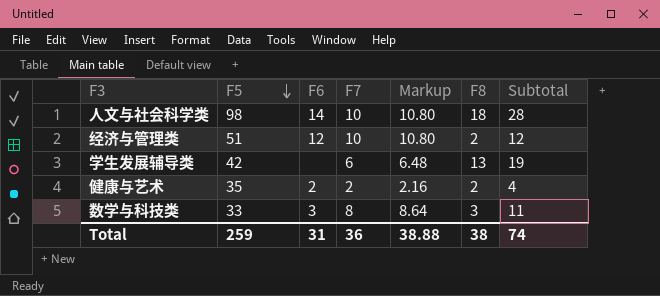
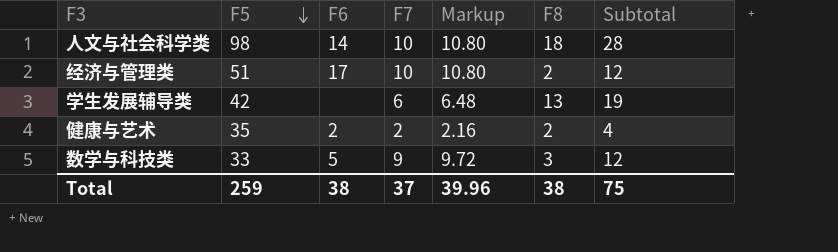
经济与管理类 | F6: 12 -> 17
数学与科技类 | F6: 3 -> 5
数学与科技类 | F7: 8 -> 9
数学与科技类 | Markup: 8.64 -> 9.72
数学与科技类 | Subtotal: 11 -> 12
Total | F6: 31 -> 38
Total | F7: 36 -> 37
Total | Markup: 38.88 -> 39.96
Total | Subtotal: 74 -> 75

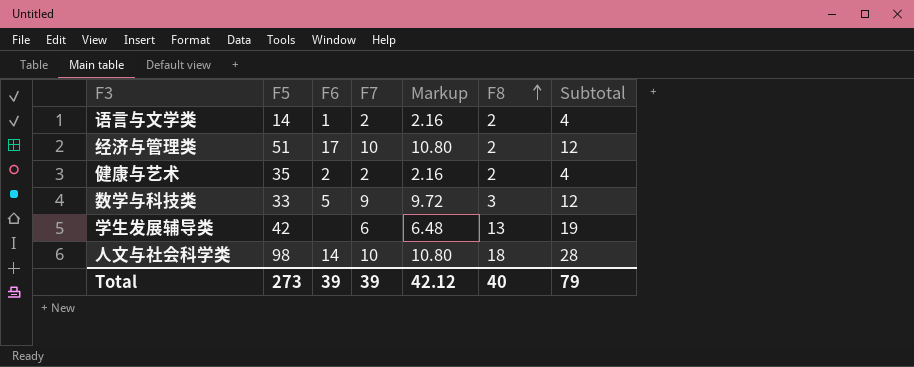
row order: F5 descending -> F8 ascending
row 语言与文学类: none -> 14 | 1 | 2 | 2.16 | 2 | 4
Total | F5: 259 -> 273
Total | F6: 38 -> 39
Total | F7: 37 -> 39
Total | Markup: 39.96 -> 42.12
Total | F8: 38 -> 40
Total | Subtotal: 75 -> 79

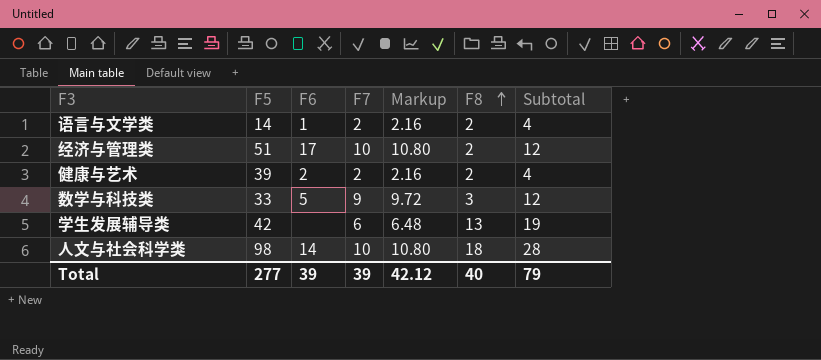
健康与艺术 | F5: 35 -> 39
Total | F5: 273 -> 277

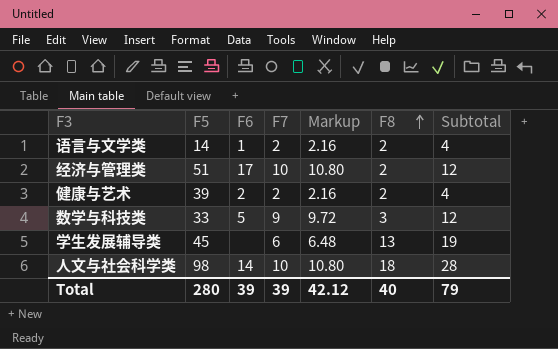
学生发展辅导类 | F5: 42 -> 45
Total | F5: 277 -> 280

